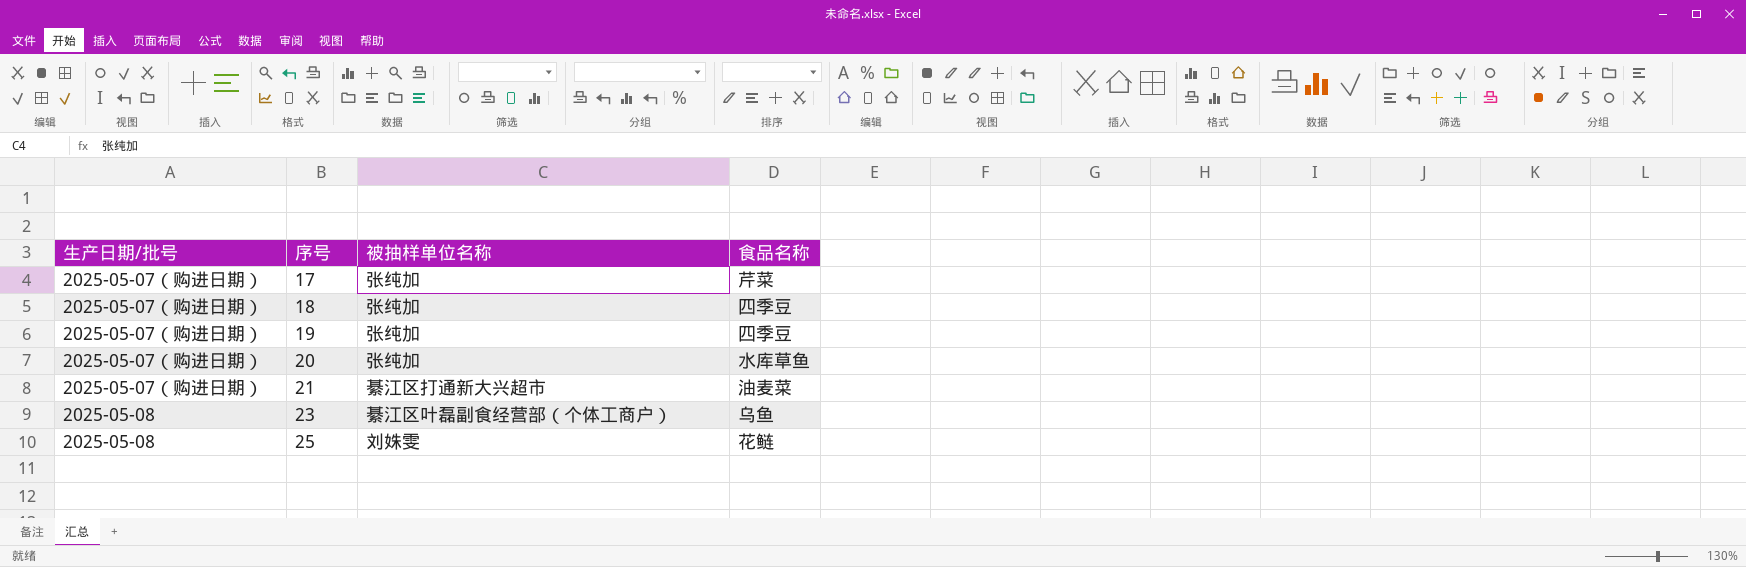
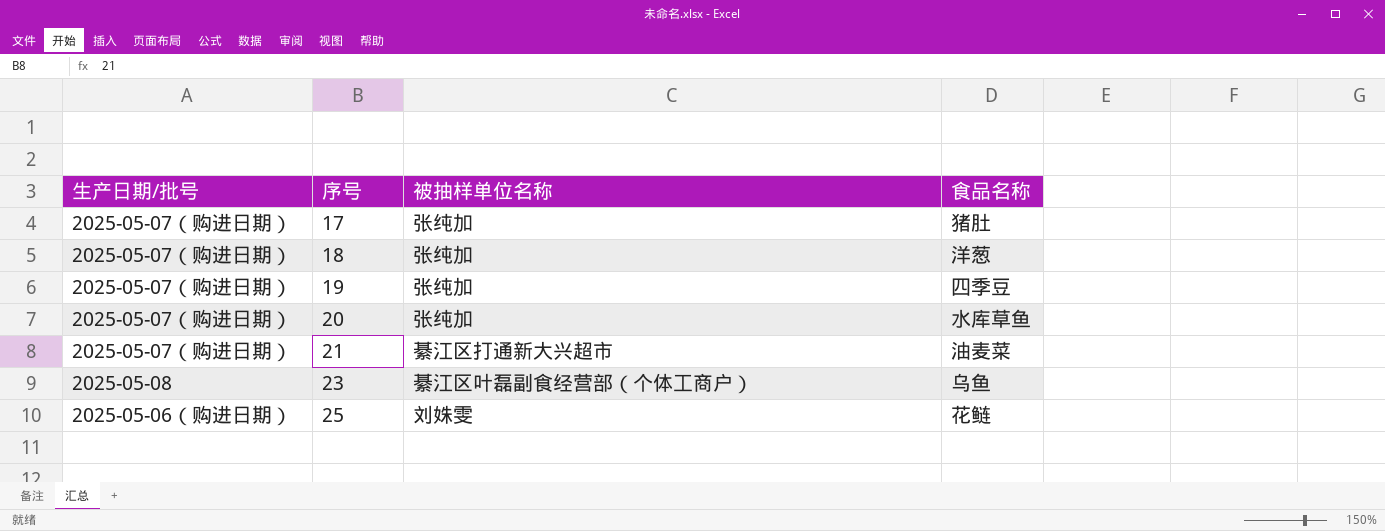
17 | 食品名称: 芹菜 -> 猪肚
18 | 食品名称: 四季豆 -> 洋葱
25 | 生产日期/批号: 2025-05-08 -> 2025-05-06（购进日期）

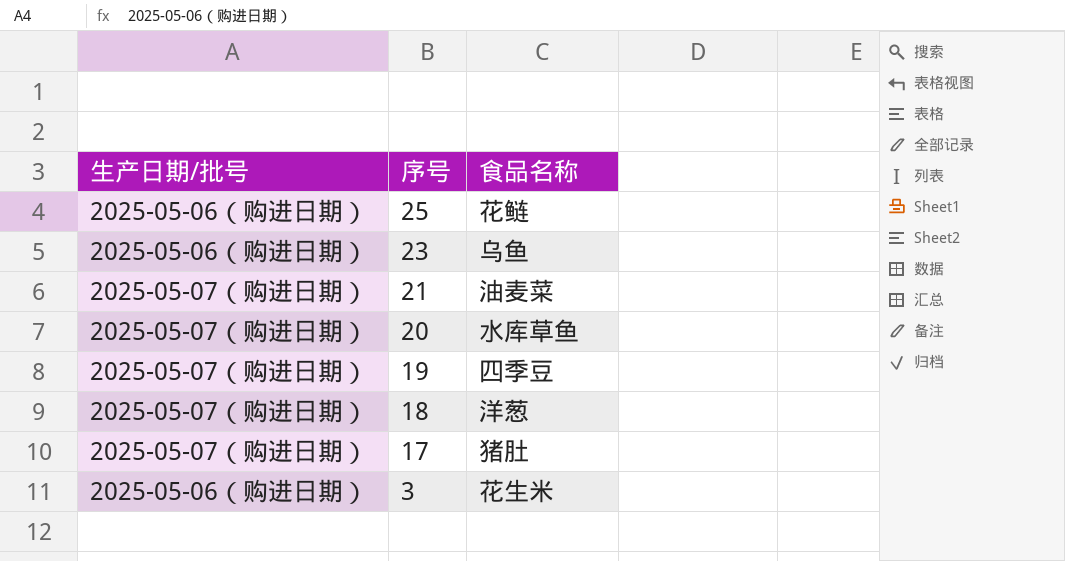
row order: 序号 ascending -> 序号 descending
column 被抽样单位名称 | position: 3 -> none
23 | 生产日期/批号: 2025-05-08 -> 2025-05-06（购进日期）
row 3: none -> 2025-05-06（购进日期） | 花生米

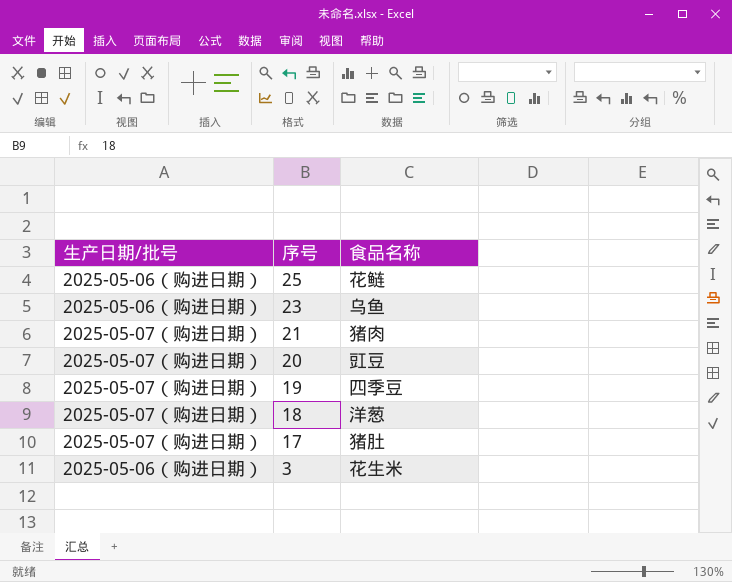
21 | 食品名称: 油麦菜 -> 猪肉
20 | 食品名称: 水库草鱼 -> 豇豆

